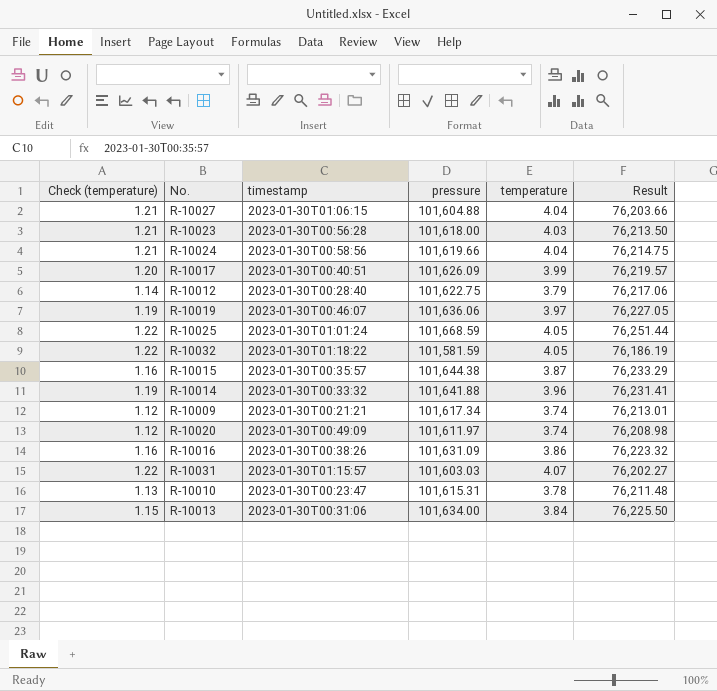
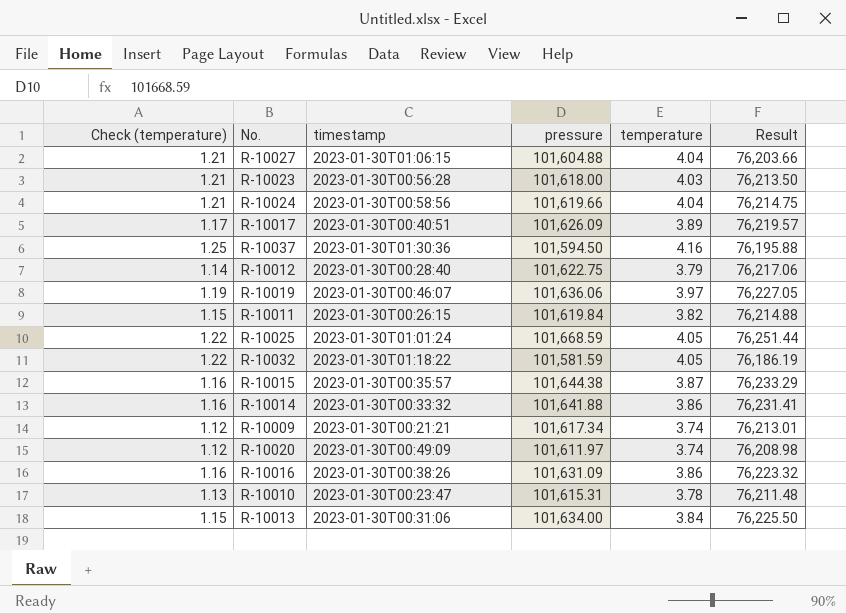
row R-10031: 1.22 | 2023-01-30T01:15:57 | 101,603.03 | 4.07 | 76,202.27 -> none
R-10017 | Check (temperature): 1.20 -> 1.17
R-10017 | temperature: 3.99 -> 3.89
row R-10037: none -> 1.25 | 2023-01-30T01:30:36 | 101,594.50 | 4.16 | 76,195.88
row R-10011: none -> 1.15 | 2023-01-30T00:26:15 | 101,619.84 | 3.82 | 76,214.88
R-10014 | Check (temperature): 1.19 -> 1.16
R-10014 | temperature: 3.96 -> 3.86

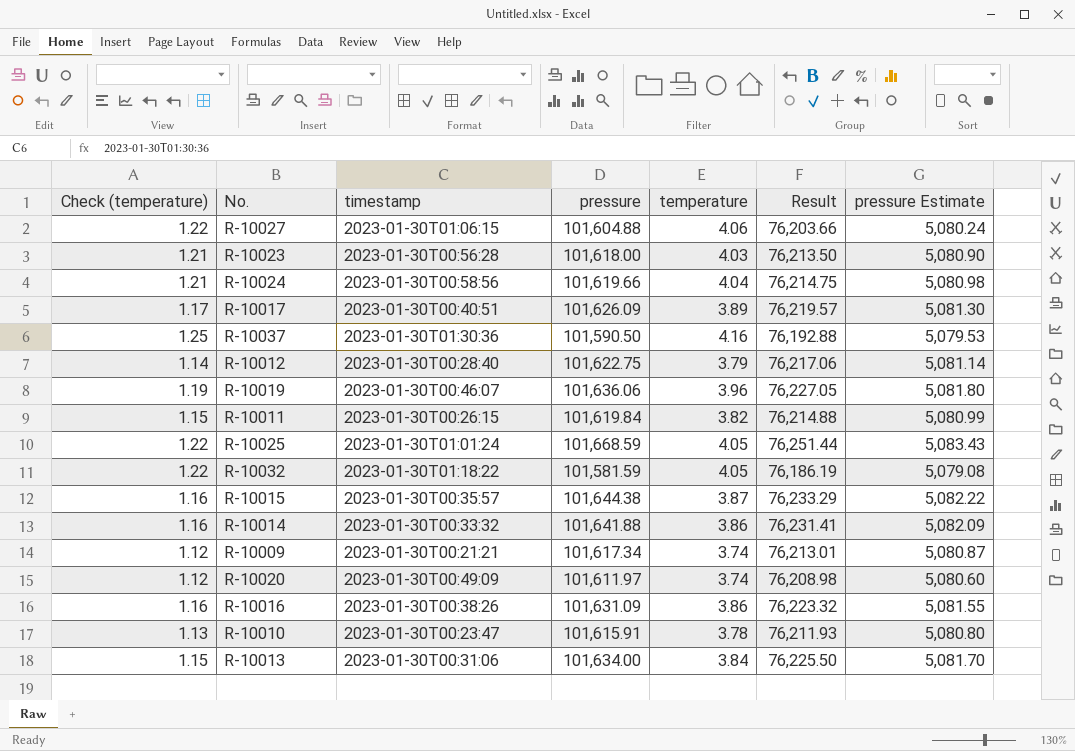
column pressure Estimate | formula: none -> [pressure] * 0.05
R-10027 | Check (temperature): 1.21 -> 1.22
R-10027 | temperature: 4.04 -> 4.06
R-10037 | pressure: 101,594.50 -> 101,590.50
R-10037 | Result: 76,195.88 -> 76,192.88
R-10019 | temperature: 3.97 -> 3.96
R-10010 | pressure: 101,615.31 -> 101,615.91
R-10010 | Result: 76,211.48 -> 76,211.93

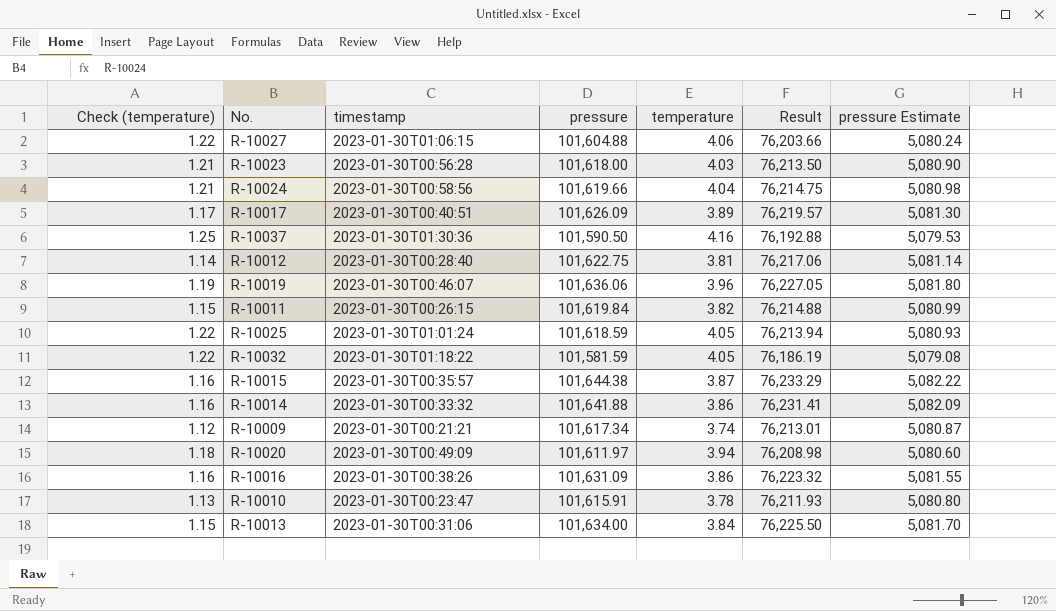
R-10012 | temperature: 3.79 -> 3.81
R-10025 | pressure: 101,668.59 -> 101,618.59
R-10025 | Result: 76,251.44 -> 76,213.94
R-10025 | pressure Estimate: 5,083.43 -> 5,080.93
R-10020 | Check (temperature): 1.12 -> 1.18
R-10020 | temperature: 3.74 -> 3.94

